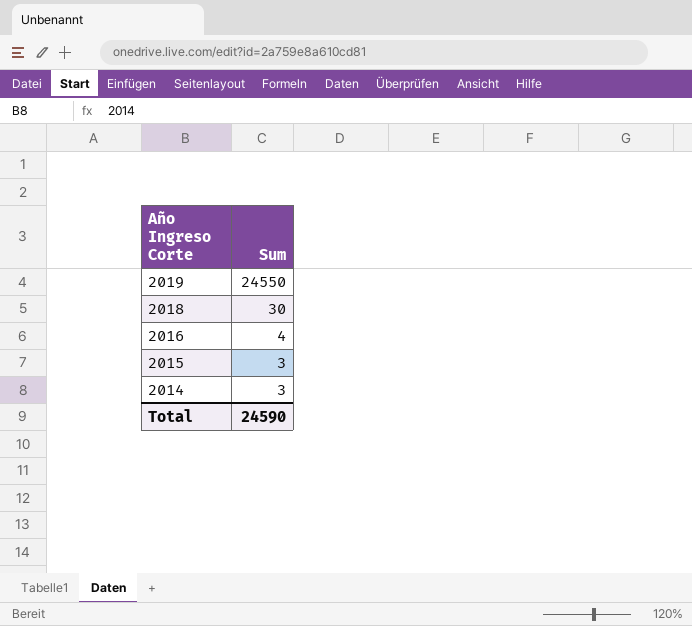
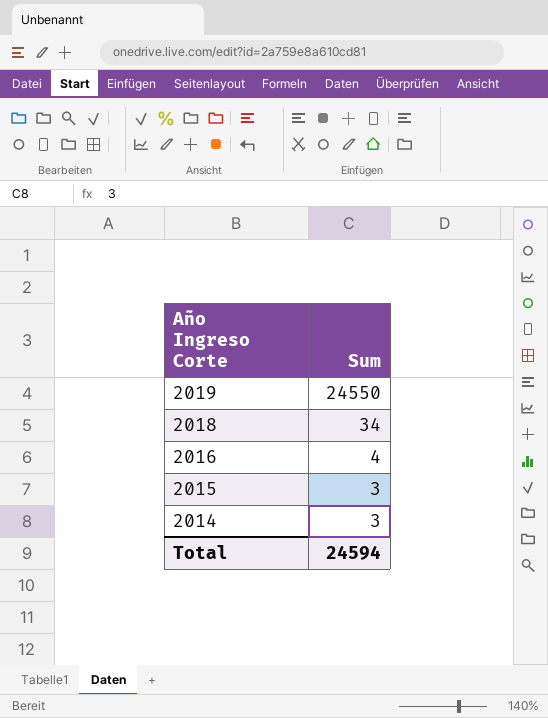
2018 | Sum: 30 -> 34
Total | Sum: 24590 -> 24594

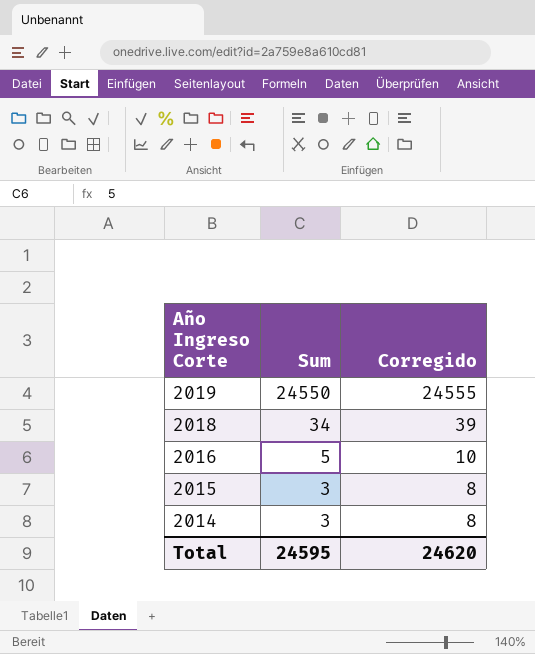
column Corregido | formula: none -> [Sum] + 5
2016 | Sum: 4 -> 5
Total | Sum: 24594 -> 24595

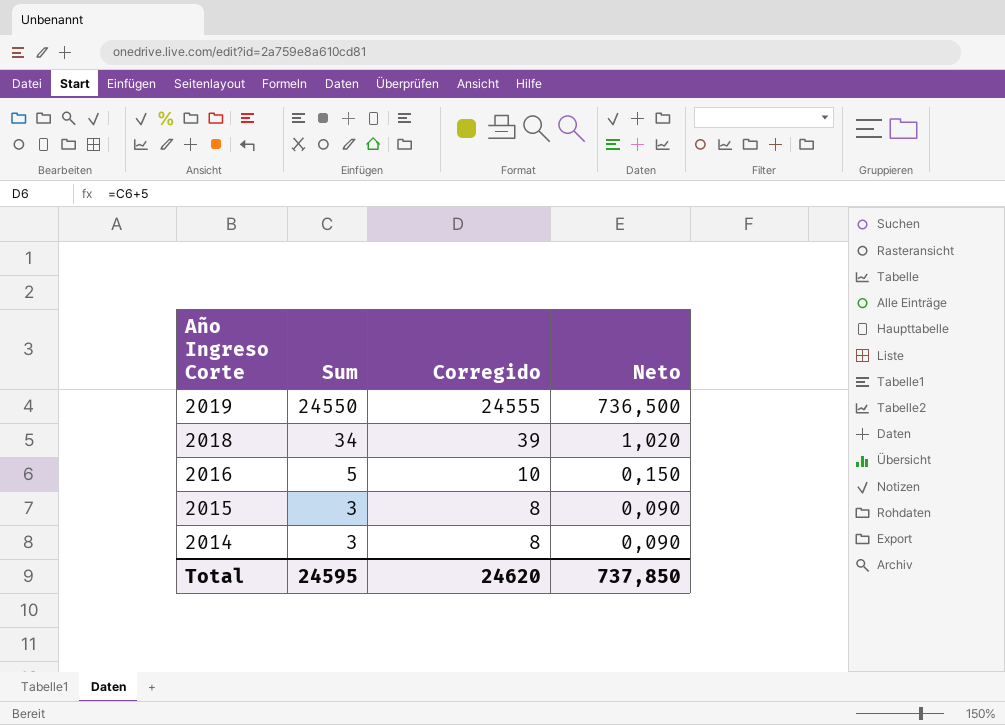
column Neto | formula: none -> [Sum] * 0,03

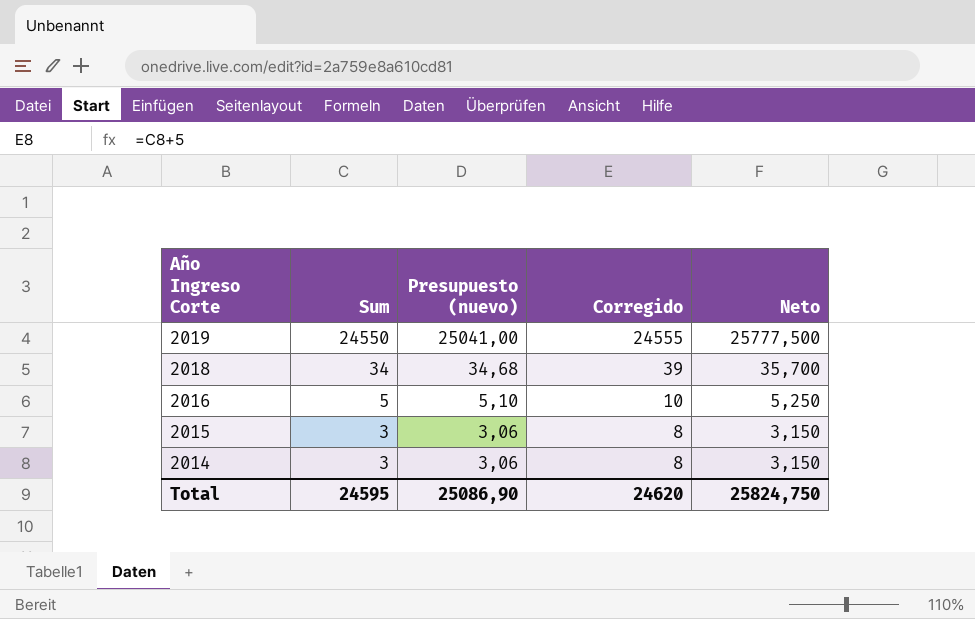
column Presupuesto (nuevo) | formula: none -> [Sum] * 1,02
column Neto | formula: [Sum] * 0,03 -> [Sum] * 1,05
Total | Neto: 737,850 -> 25824,750

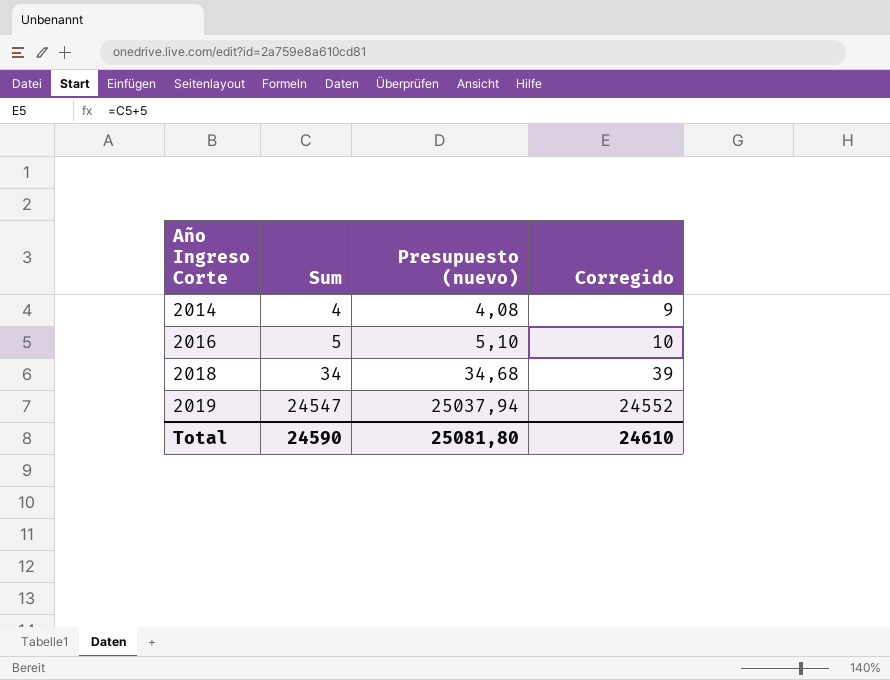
row order: Año Ingreso Corte descending -> Año Ingreso Corte ascending
column Neto | formula: [Sum] * 1,05 -> none
row 2015: 3 | 3,06 | 8 | 3,150 -> none
2014 | Sum: 3 -> 4
2014 | Presupuesto (nuevo): 3,06 -> 4,08
2014 | Corregido: 8 -> 9
2019 | Sum: 24550 -> 24547
2019 | Presupuesto (nuevo): 25041,00 -> 25037,94
2019 | Corregido: 24555 -> 24552
Total | Sum: 24595 -> 24590
Total | Presupuesto (nuevo): 25086,90 -> 25081,80
Total | Corregido: 24620 -> 24610

